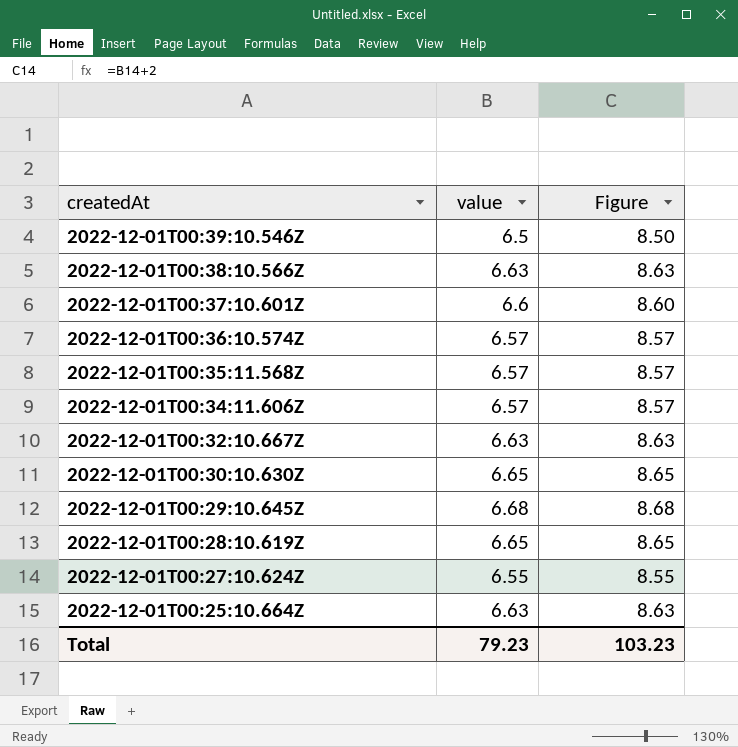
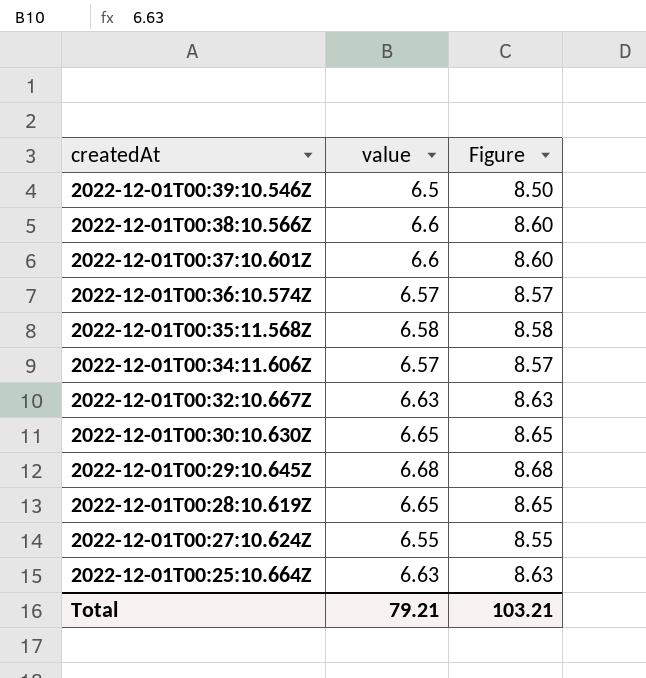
2022-12-01T00:38:10.566Z | value: 6.63 -> 6.6
2022-12-01T00:38:10.566Z | Figure: 8.63 -> 8.60
2022-12-01T00:35:11.568Z | value: 6.57 -> 6.58
2022-12-01T00:35:11.568Z | Figure: 8.57 -> 8.58
Total | value: 79.23 -> 79.21
Total | Figure: 103.23 -> 103.21

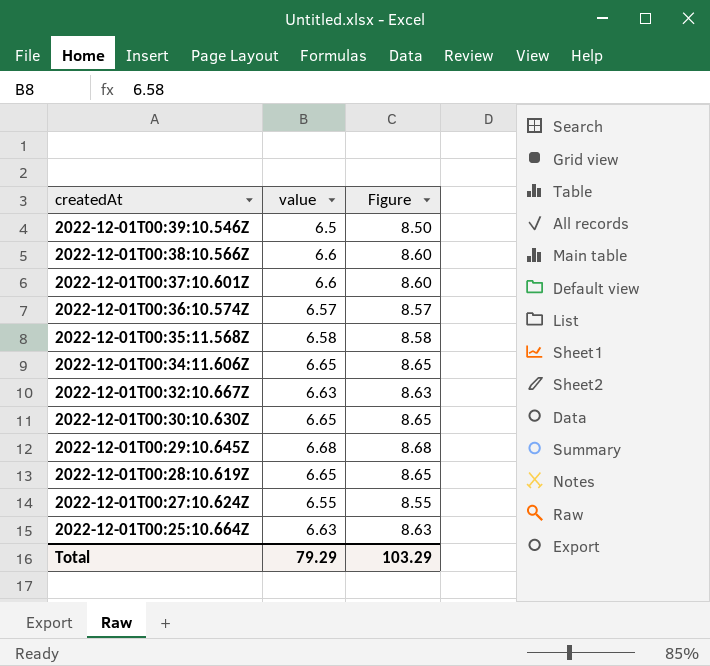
2022-12-01T00:34:11.606Z | value: 6.57 -> 6.65
2022-12-01T00:34:11.606Z | Figure: 8.57 -> 8.65
Total | value: 79.21 -> 79.29
Total | Figure: 103.21 -> 103.29

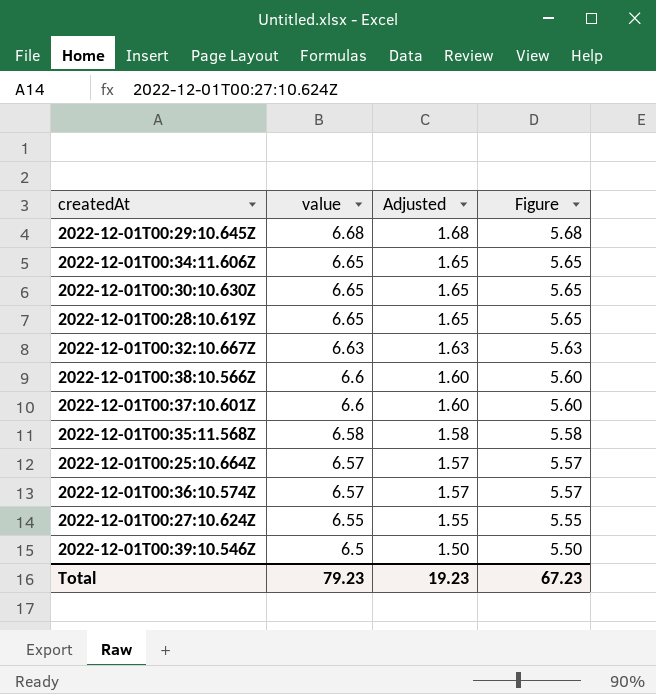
row order: createdAt descending -> value descending
column Adjusted | formula: none -> [value] - 5
column Figure | formula: [value] + 2 -> [value] - 1
2022-12-01T00:25:10.664Z | value: 6.63 -> 6.57
Total | value: 79.29 -> 79.23
Total | Figure: 103.29 -> 67.23

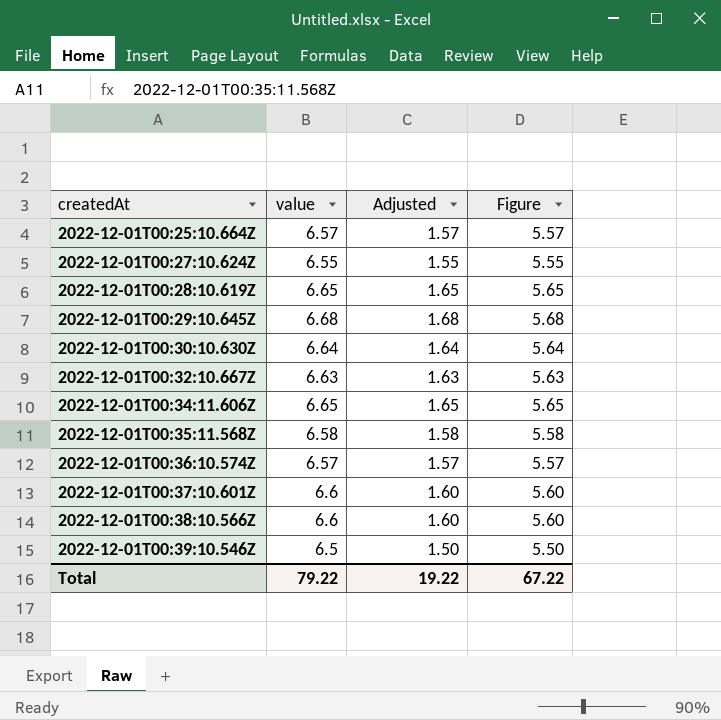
row order: value descending -> createdAt ascending
2022-12-01T00:30:10.630Z | value: 6.65 -> 6.64
2022-12-01T00:30:10.630Z | Adjusted: 1.65 -> 1.64
2022-12-01T00:30:10.630Z | Figure: 5.65 -> 5.64
Total | value: 79.23 -> 79.22
Total | Adjusted: 19.23 -> 19.22
Total | Figure: 67.23 -> 67.22

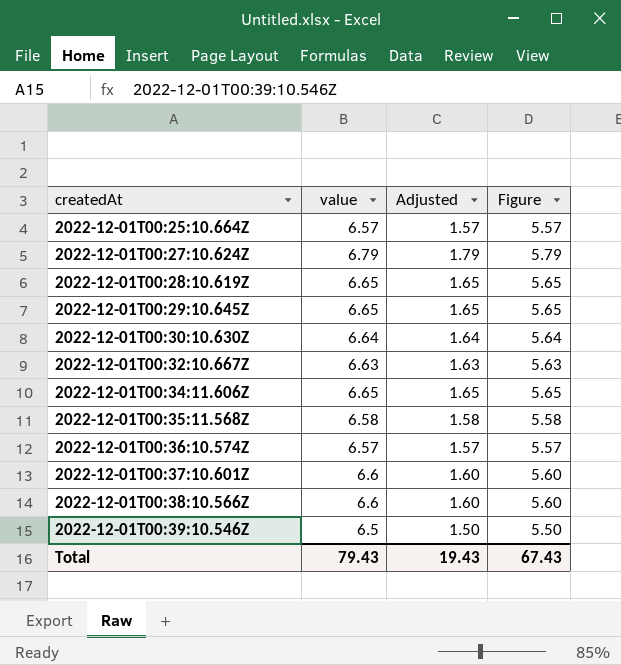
2022-12-01T00:27:10.624Z | value: 6.55 -> 6.79
2022-12-01T00:27:10.624Z | Adjusted: 1.55 -> 1.79
2022-12-01T00:27:10.624Z | Figure: 5.55 -> 5.79
2022-12-01T00:29:10.645Z | value: 6.68 -> 6.65
2022-12-01T00:29:10.645Z | Adjusted: 1.68 -> 1.65
2022-12-01T00:29:10.645Z | Figure: 5.68 -> 5.65
Total | value: 79.22 -> 79.43
Total | Adjusted: 19.22 -> 19.43
Total | Figure: 67.22 -> 67.43

